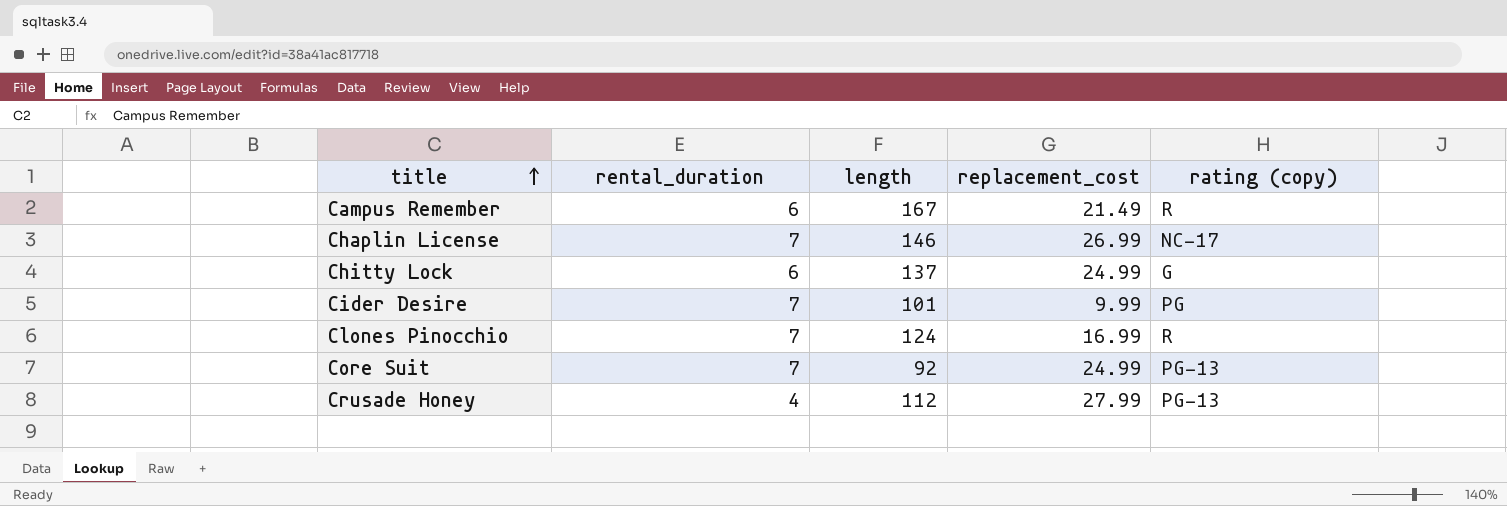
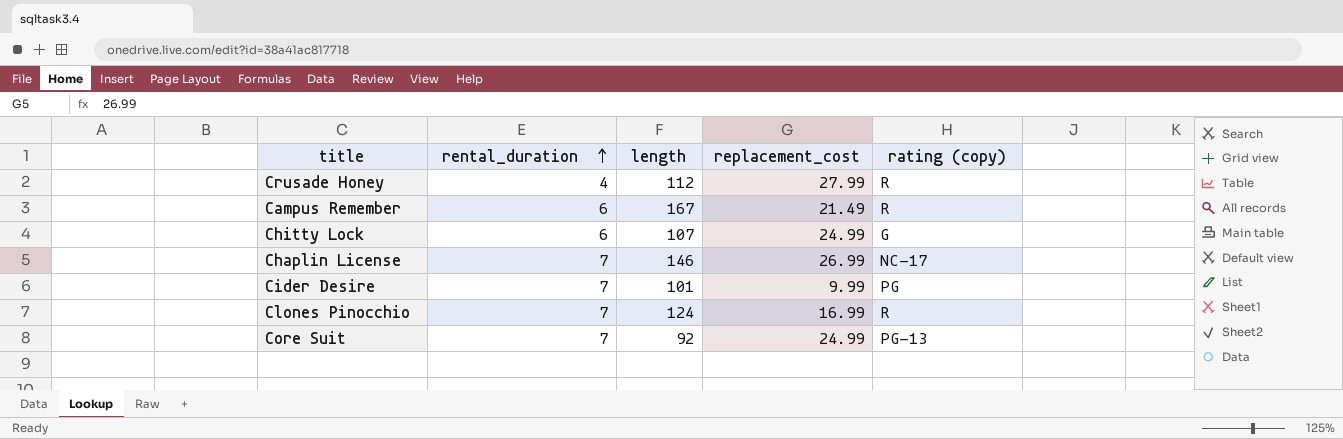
row order: title ascending -> rental_duration ascending
Crusade Honey | rating (copy): PG-13 -> R
Chitty Lock | length: 137 -> 107

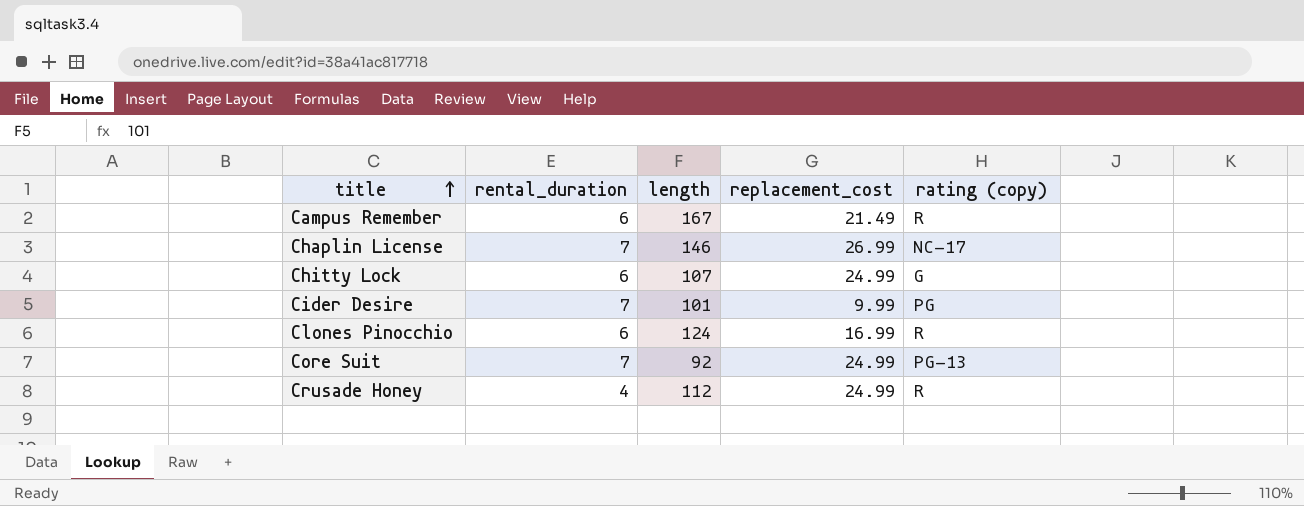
row order: rental_duration ascending -> title ascending
Clones Pinocchio | rental_duration: 7 -> 6
Crusade Honey | replacement_cost: 27.99 -> 24.99

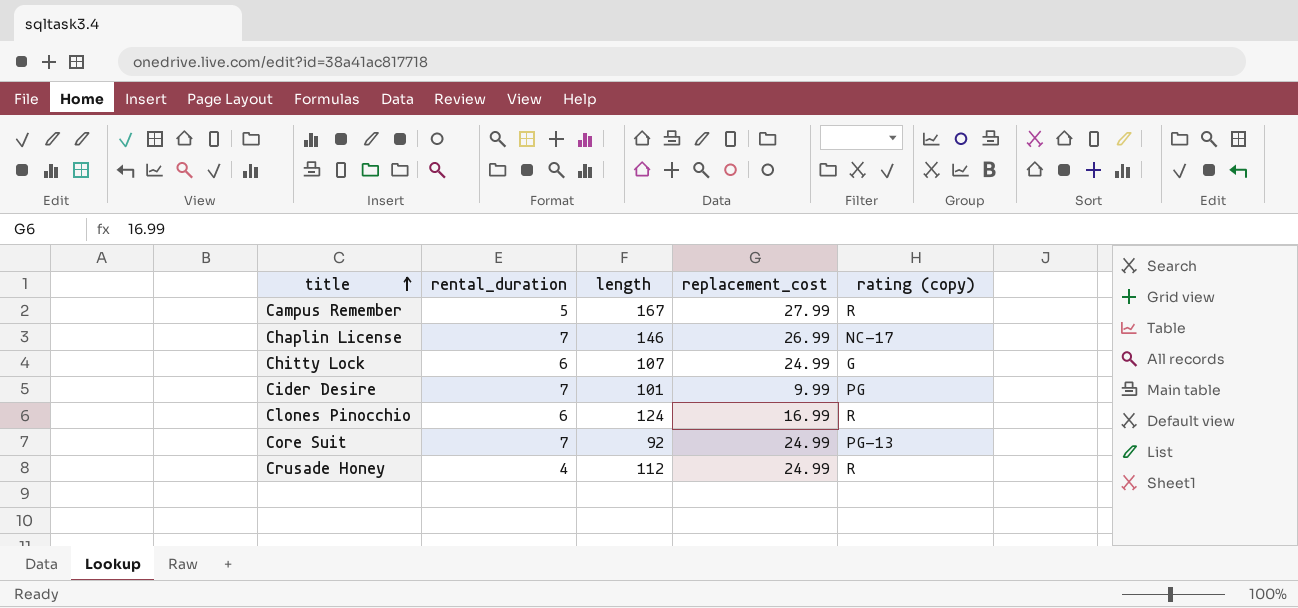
Campus Remember | rental_duration: 6 -> 5
Campus Remember | replacement_cost: 21.49 -> 27.99

